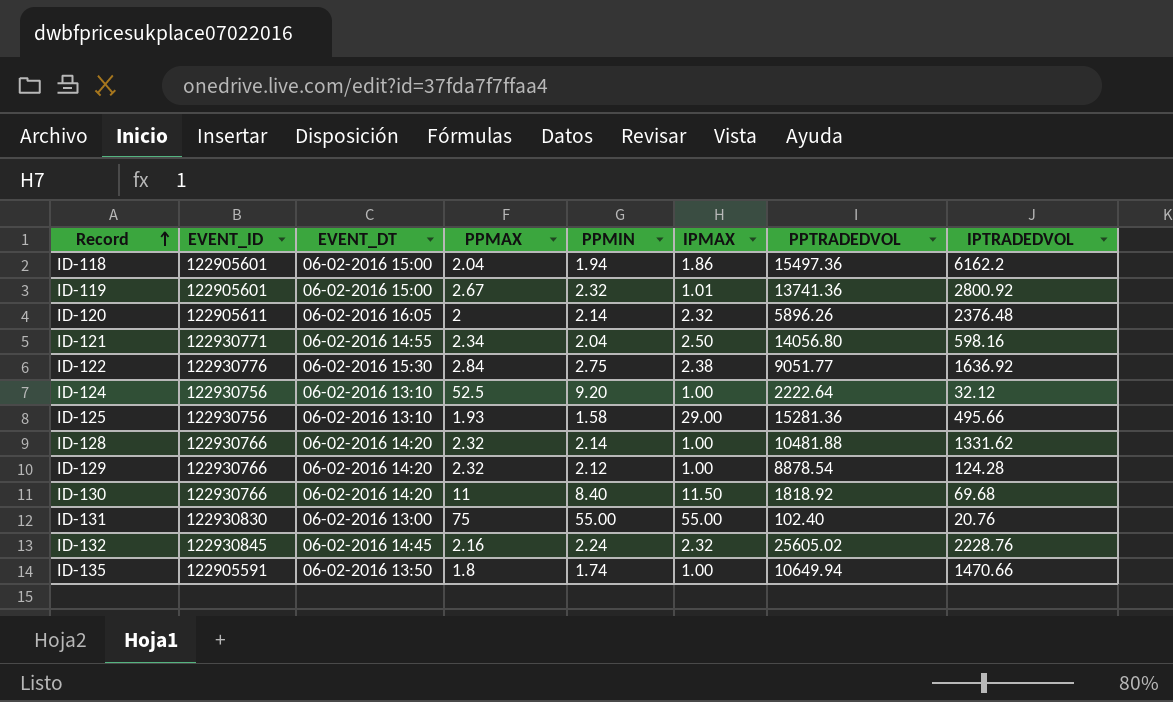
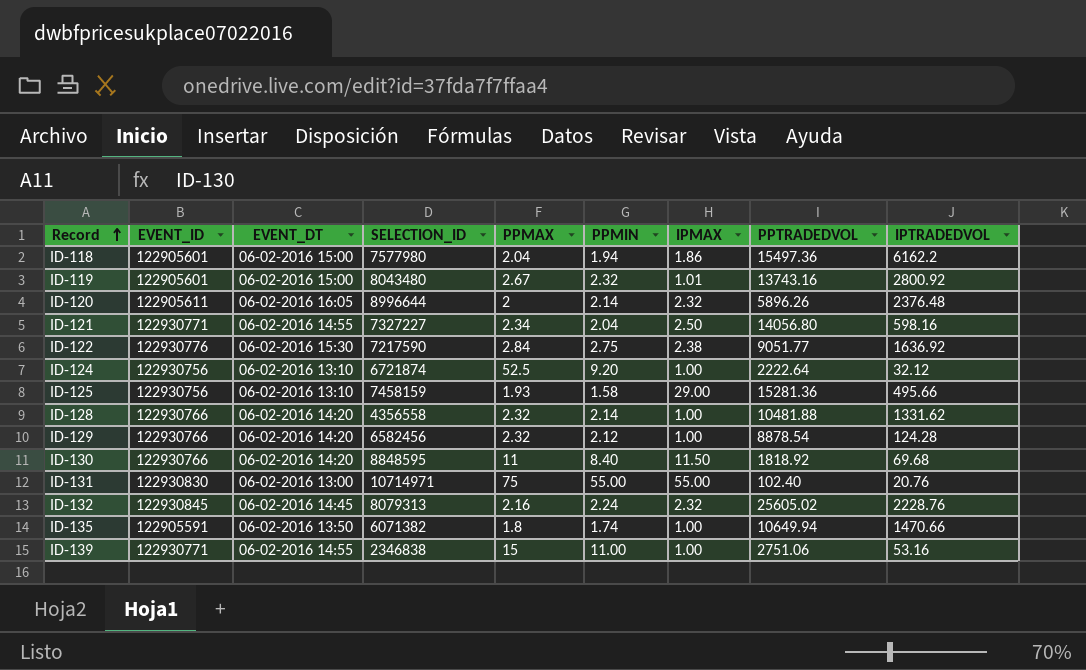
column SELECTION_ID | position: none -> 4
ID-119 | PPTRADEDVOL: 13741.36 -> 13743.16
row ID-139: none -> 122930771 | 06-02-2016 14:55 | 2346838 | 15 | 11.00 | 1.00 | 2751.06 | 53.16

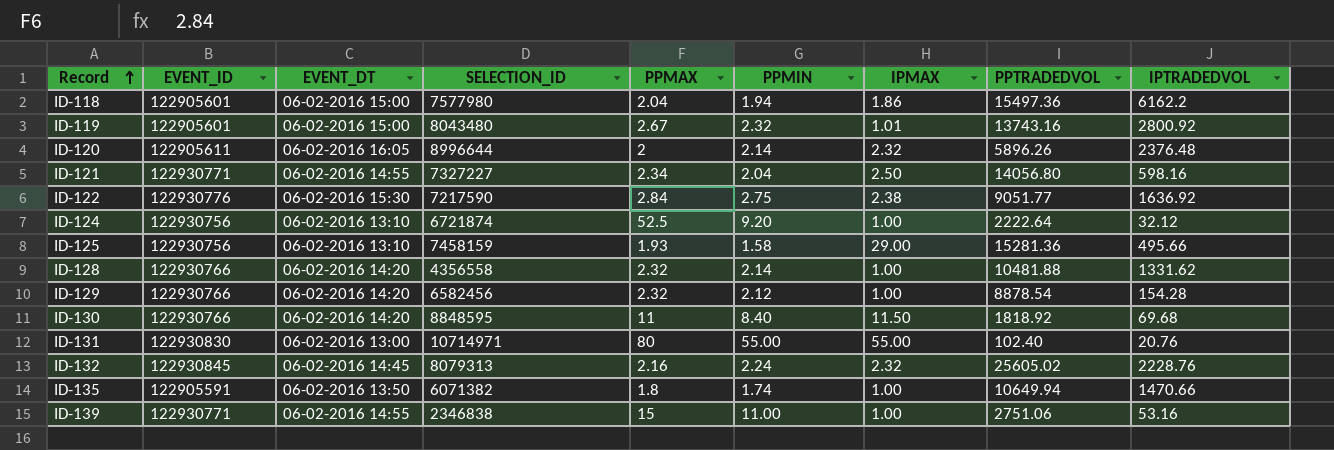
ID-129 | IPTRADEDVOL: 124.28 -> 154.28
ID-131 | PPMAX: 75 -> 80

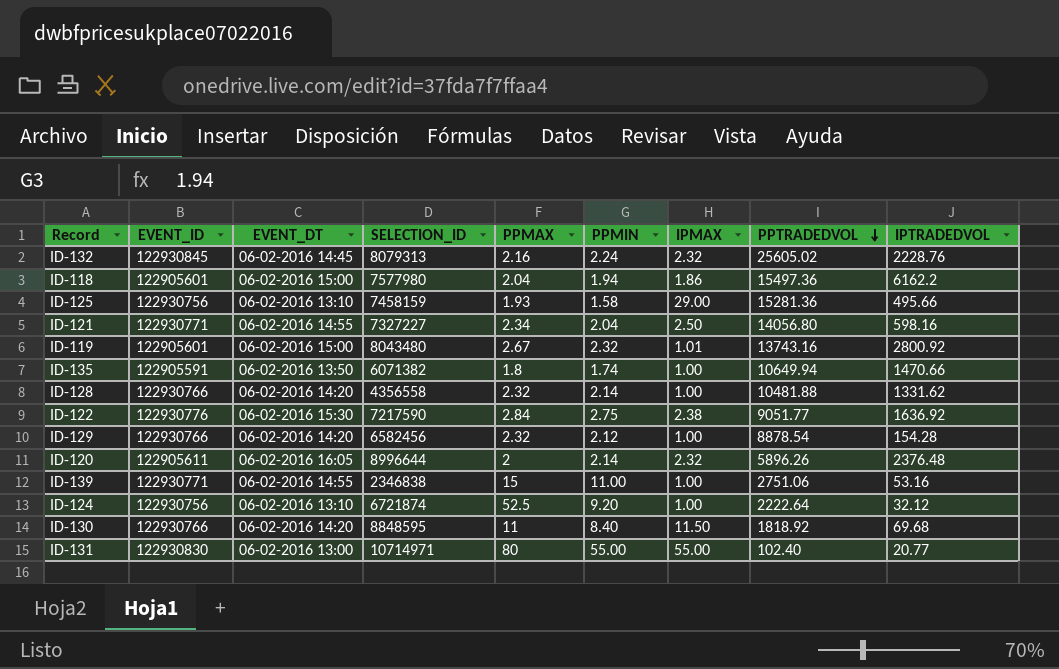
row order: Record ascending -> PPTRADEDVOL descending
ID-131 | IPTRADEDVOL: 20.76 -> 20.77

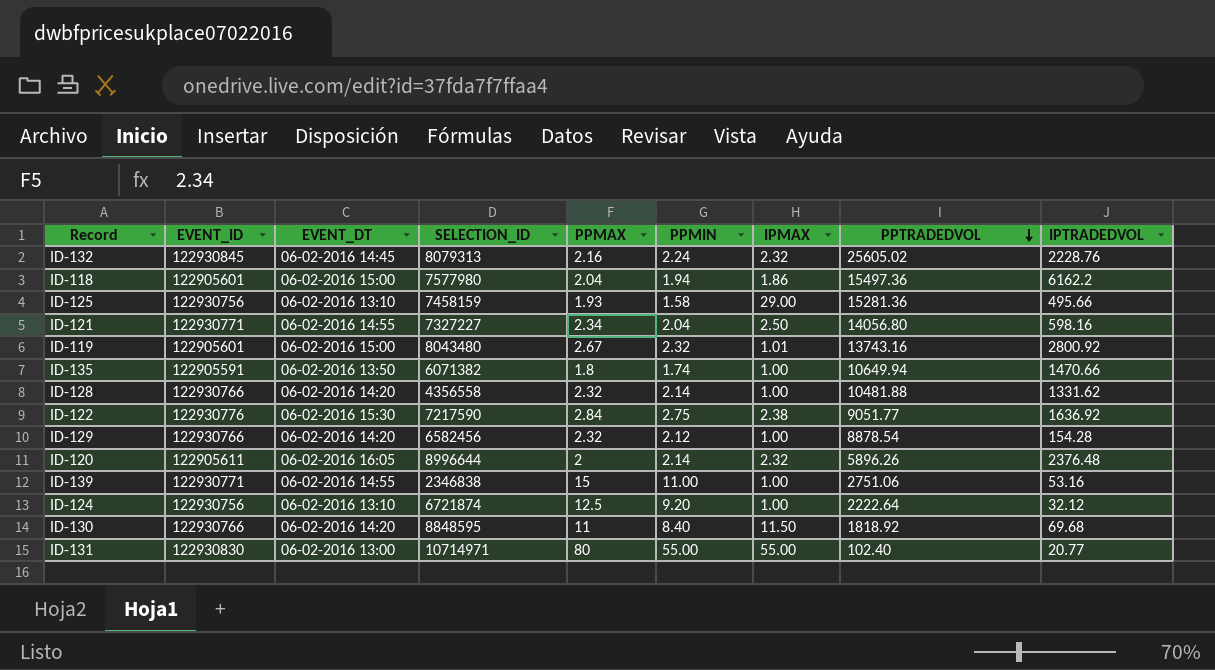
ID-124 | PPMAX: 52.5 -> 12.5

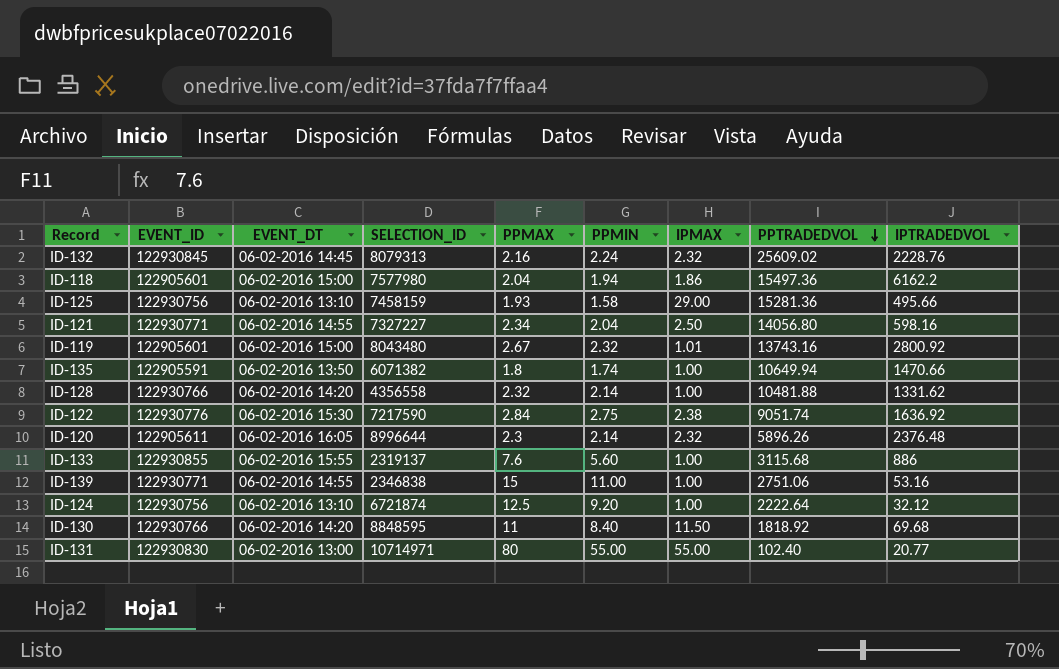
row ID-129: 122930766 | 06-02-2016 14:20 | 6582456 | 2.32 | 2.12 | 1.00 | 8878.54 | 154.28 -> none
ID-132 | PPTRADEDVOL: 25605.02 -> 25609.02
ID-122 | PPTRADEDVOL: 9051.77 -> 9051.74
ID-120 | PPMAX: 2 -> 2.3
row ID-133: none -> 122930855 | 06-02-2016 15:55 | 2319137 | 7.6 | 5.60 | 1.00 | 3115.68 | 886

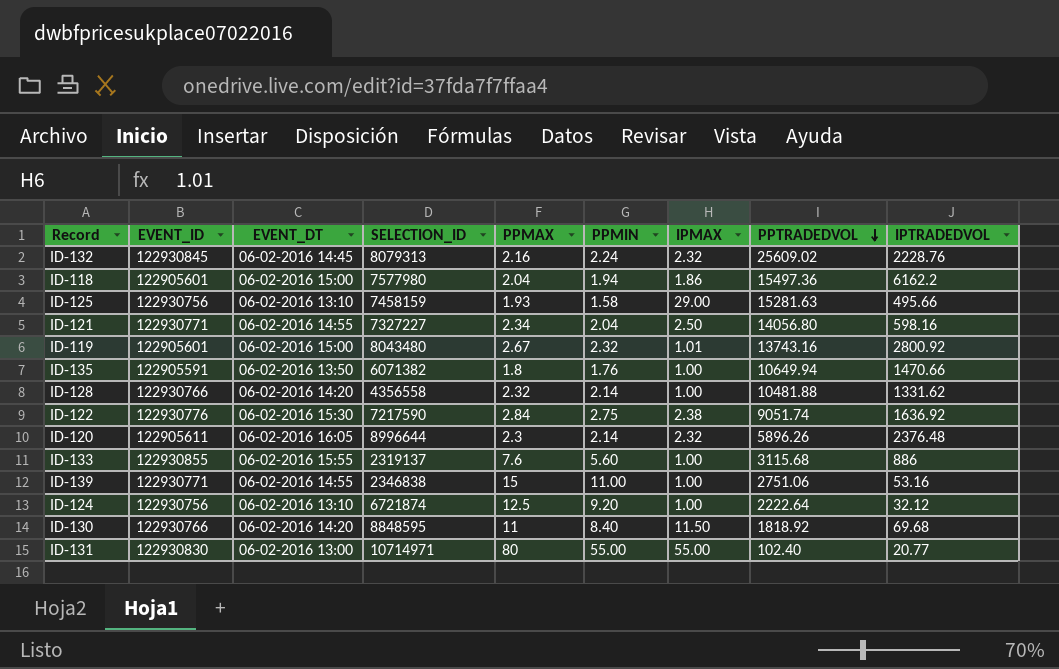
ID-125 | PPTRADEDVOL: 15281.36 -> 15281.63
ID-135 | PPMIN: 1.74 -> 1.76

